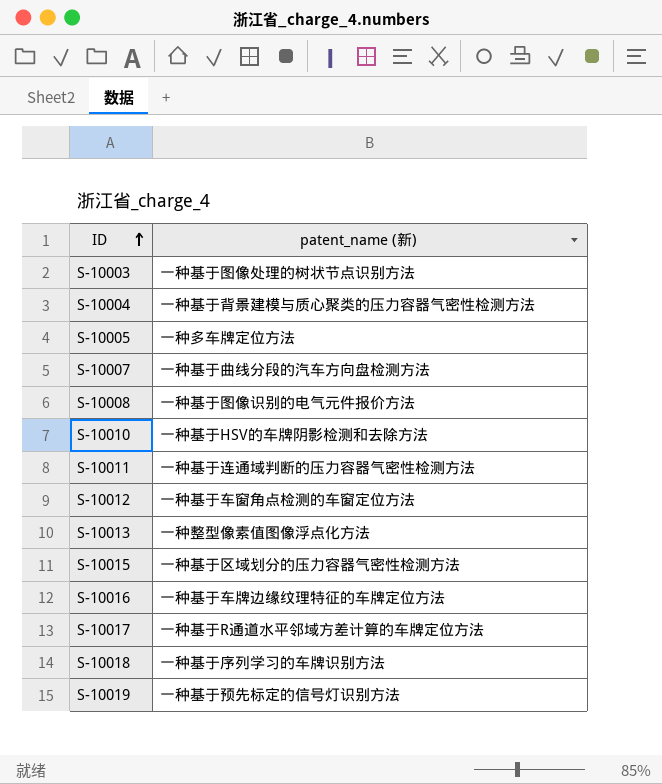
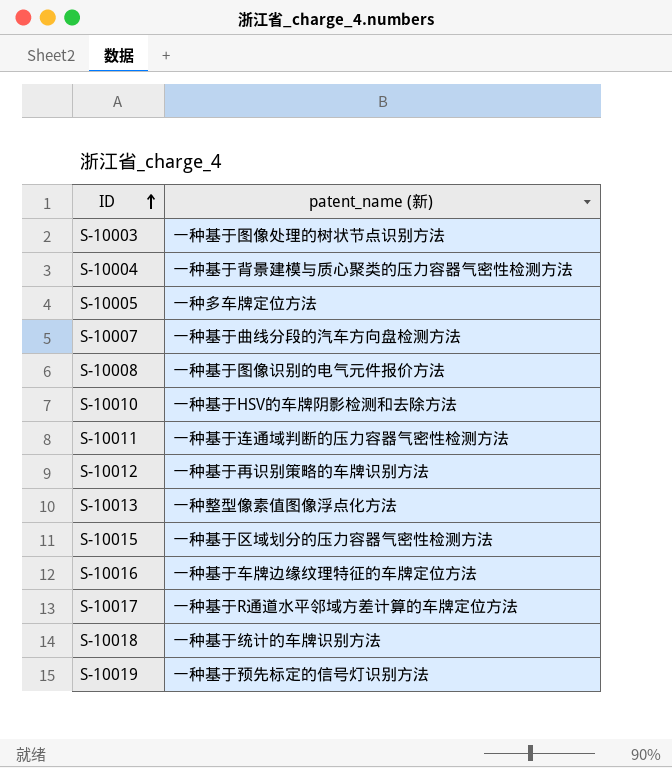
S-10012 | patent_name (新): 一种基于车窗角点检测的车窗定位方法 -> 一种基于再识别策略的车牌识别方法
S-10018 | patent_name (新): 一种基于序列学习的车牌识别方法 -> 一种基于统计的车牌识别方法

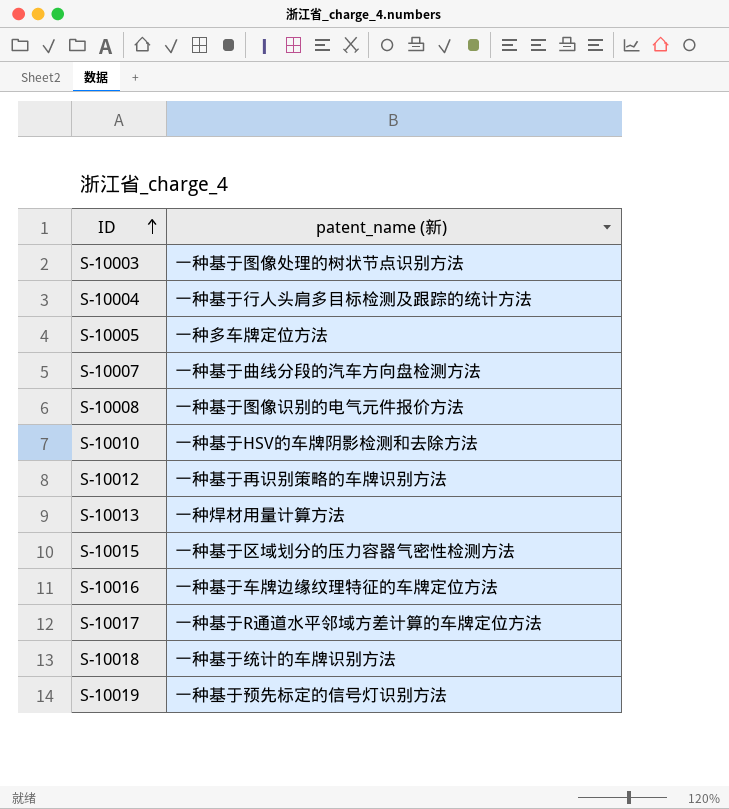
row S-10011: 一种基于连通域判断的压力容器气密性检测方法 -> none
S-10004 | patent_name (新): 一种基于背景建模与质心聚类的压力容器气密性检测方法 -> 一种基于行人头肩多目标检测及跟踪的统计方法
S-10013 | patent_name (新): 一种整型像素值图像浮点化方法 -> 一种焊材用量计算方法

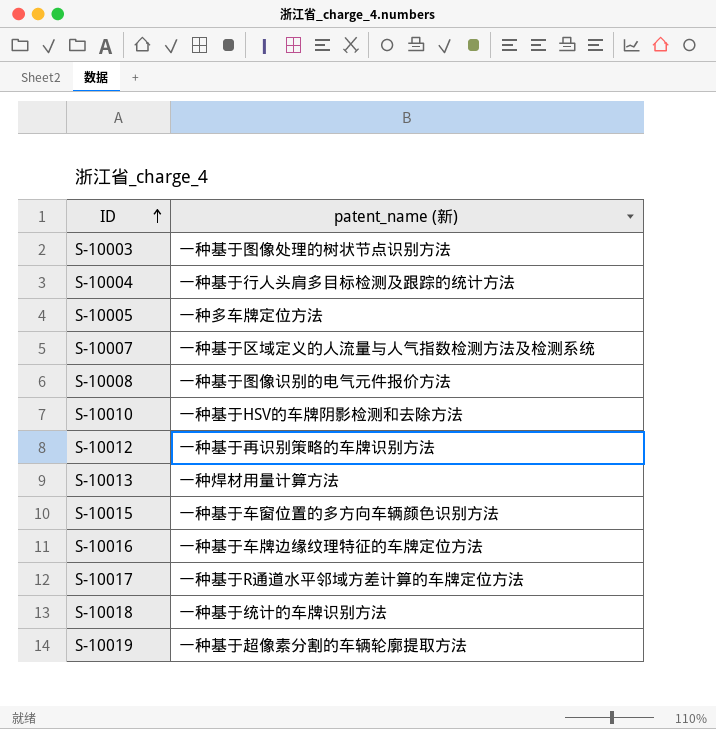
S-10007 | patent_name (新): 一种基于曲线分段的汽车方向盘检测方法 -> 一种基于区域定义的人流量与人气指数检测方法及检测系统
S-10015 | patent_name (新): 一种基于区域划分的压力容器气密性检测方法 -> 一种基于车窗位置的多方向车辆颜色识别方法
S-10019 | patent_name (新): 一种基于预先标定的信号灯识别方法 -> 一种基于超像素分割的车辆轮廓提取方法

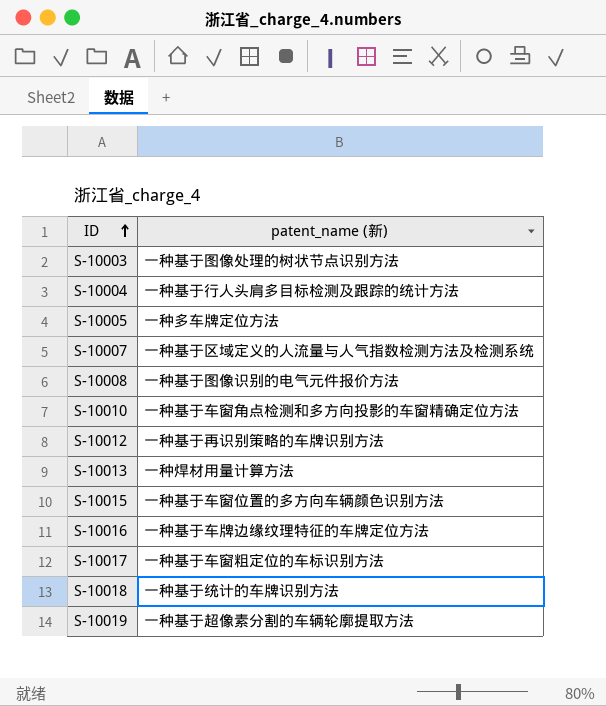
S-10010 | patent_name (新): 一种基于HSV的车牌阴影检测和去除方法 -> 一种基于车窗角点检测和多方向投影的车窗精确定位方法
S-10017 | patent_name (新): 一种基于R通道水平邻域方差计算的车牌定位方法 -> 一种基于车窗粗定位的车标识别方法

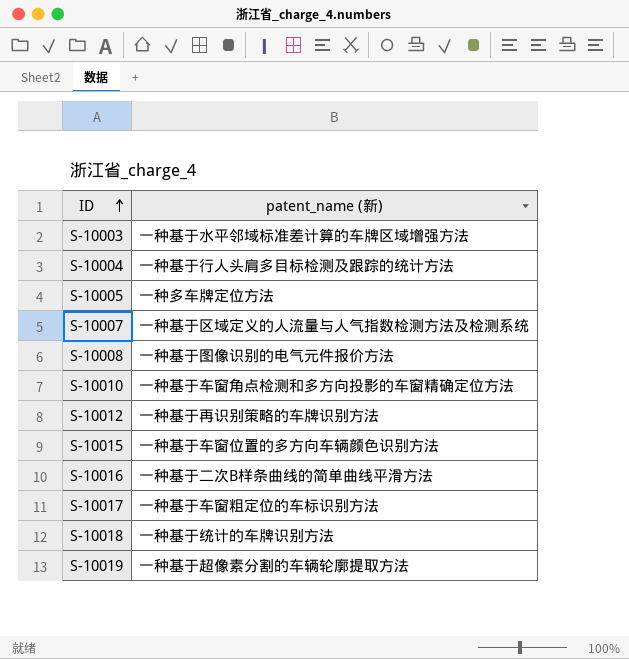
row S-10013: 一种焊材用量计算方法 -> none
S-10003 | patent_name (新): 一种基于图像处理的树状节点识别方法 -> 一种基于水平邻域标准差计算的车牌区域增强方法
S-10016 | patent_name (新): 一种基于车牌边缘纹理特征的车牌定位方法 -> 一种基于二次B样条曲线的简单曲线平滑方法

